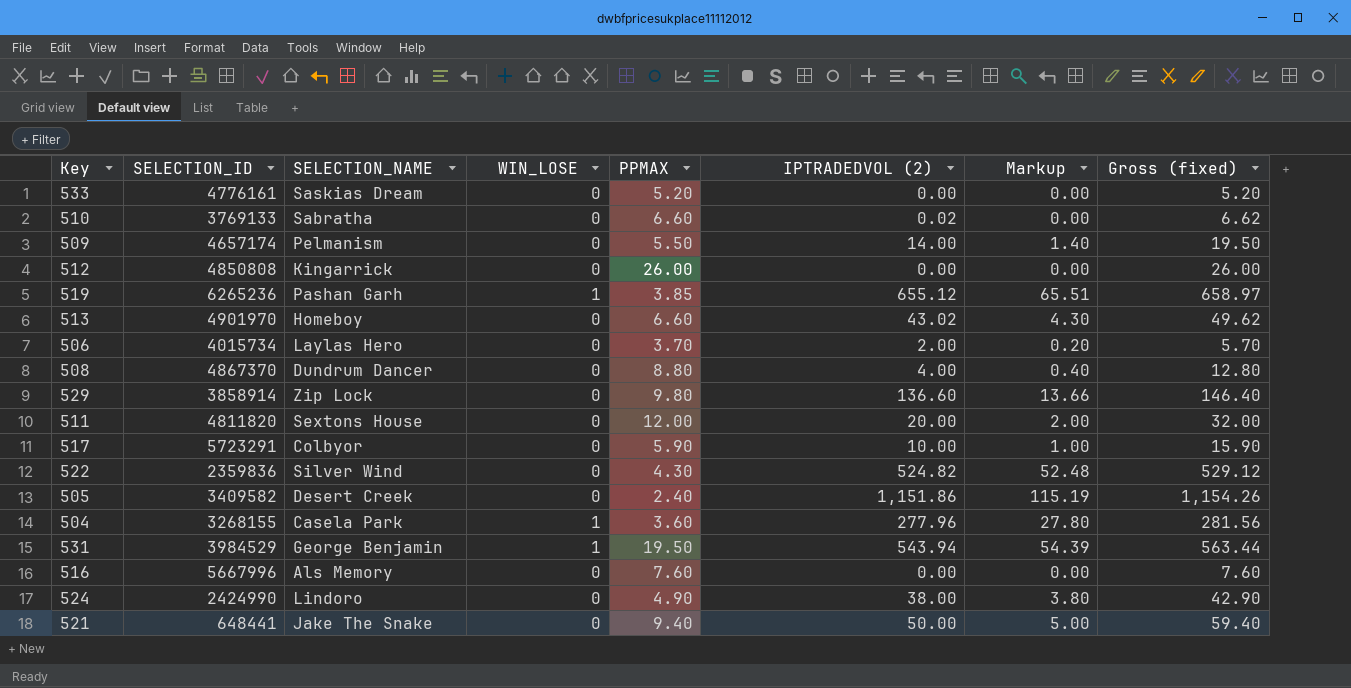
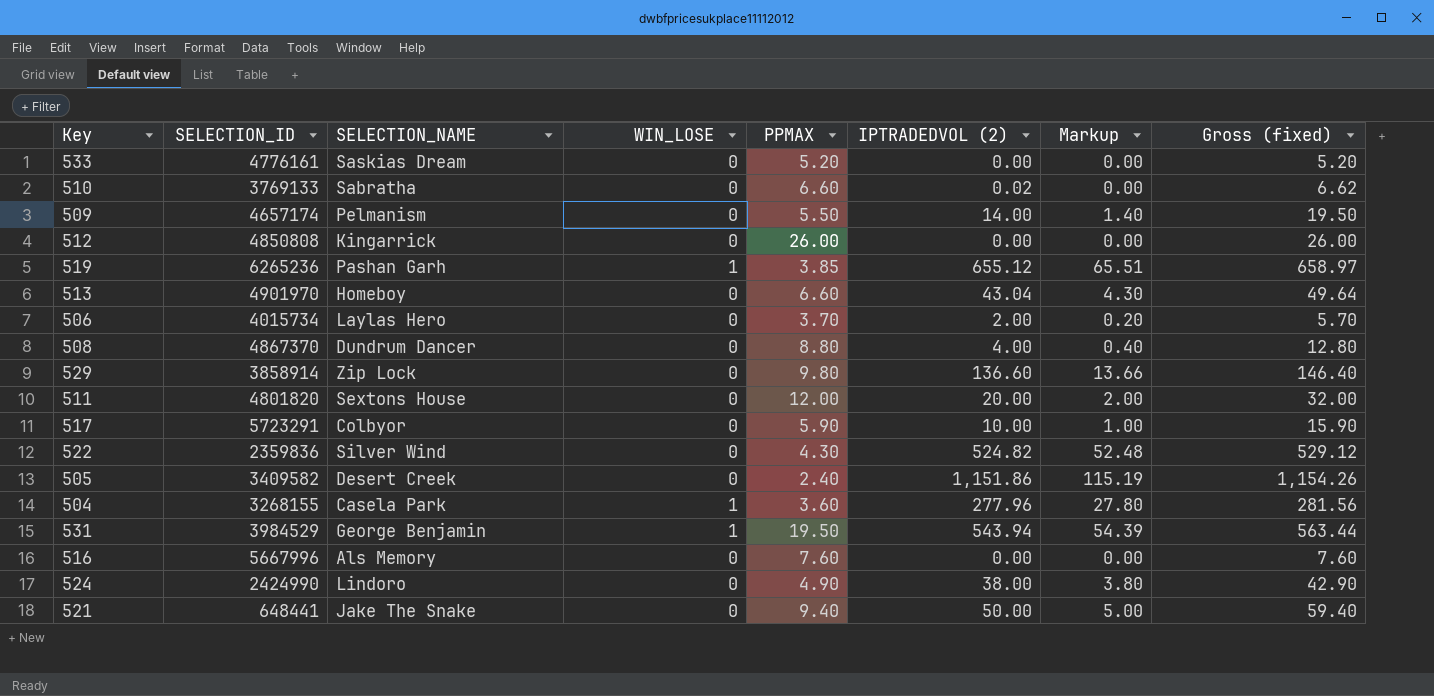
513 | IPTRADEDVOL (2): 43.02 -> 43.04
513 | Gross (fixed): 49.62 -> 49.64
511 | SELECTION_ID: 4811820 -> 4801820

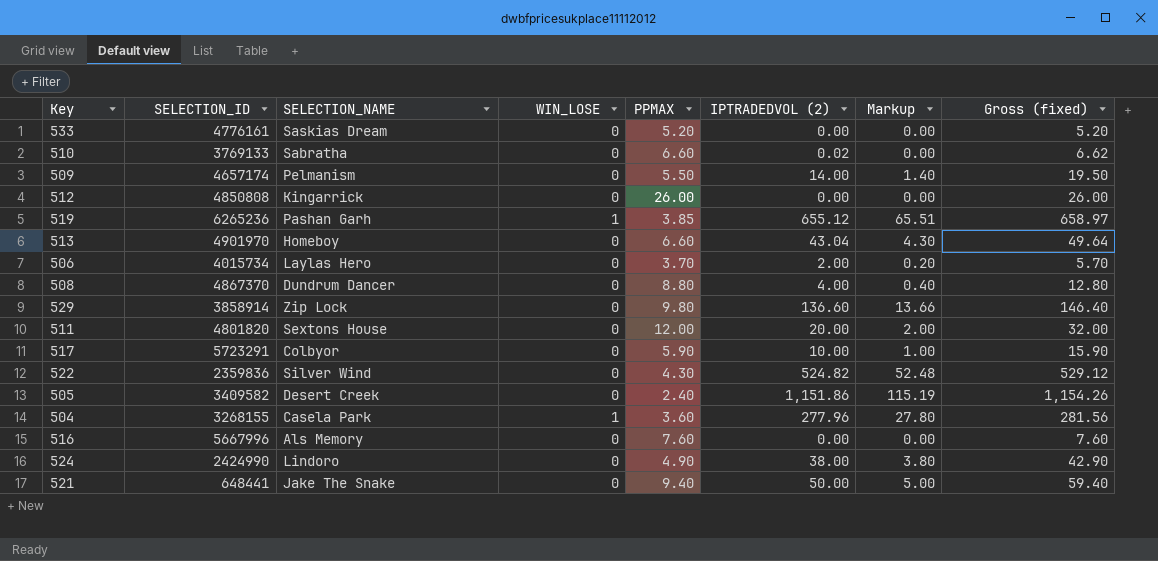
row 531: 3984529 | George Benjamin | 1 | 19.50 | 543.94 | 54.39 | 563.44 -> none

